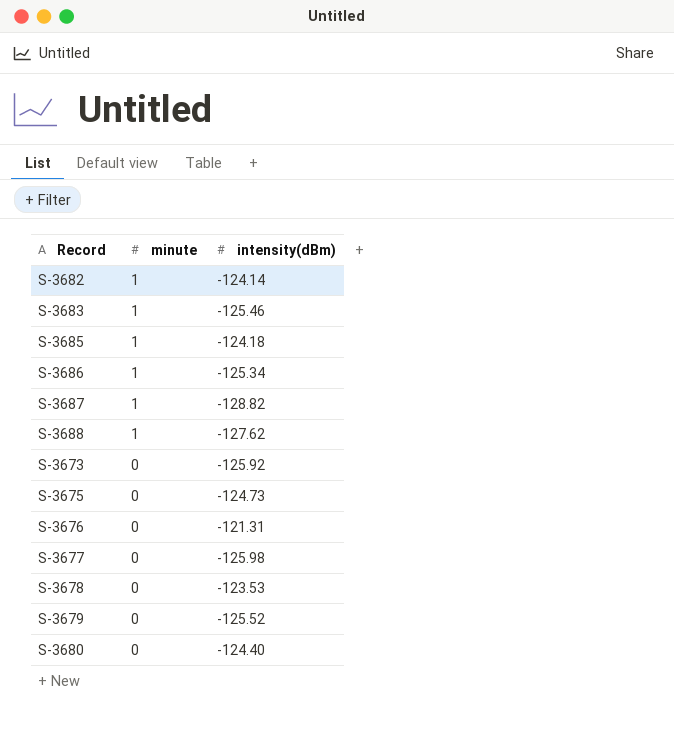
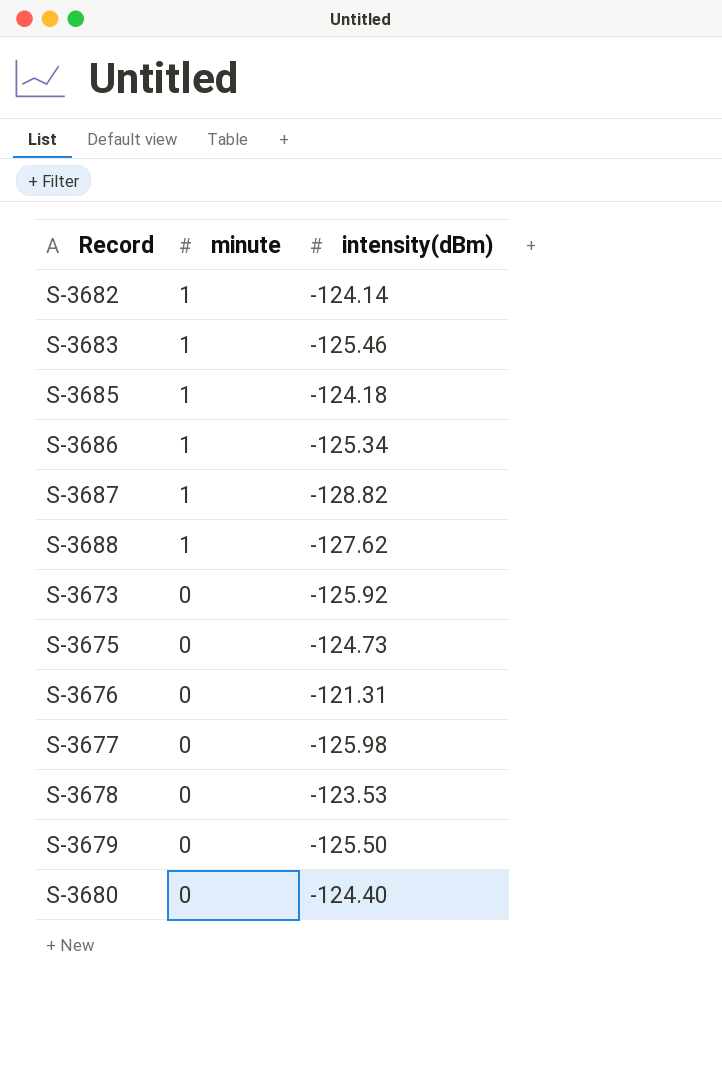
S-3679 | intensity(dBm): -125.52 -> -125.50

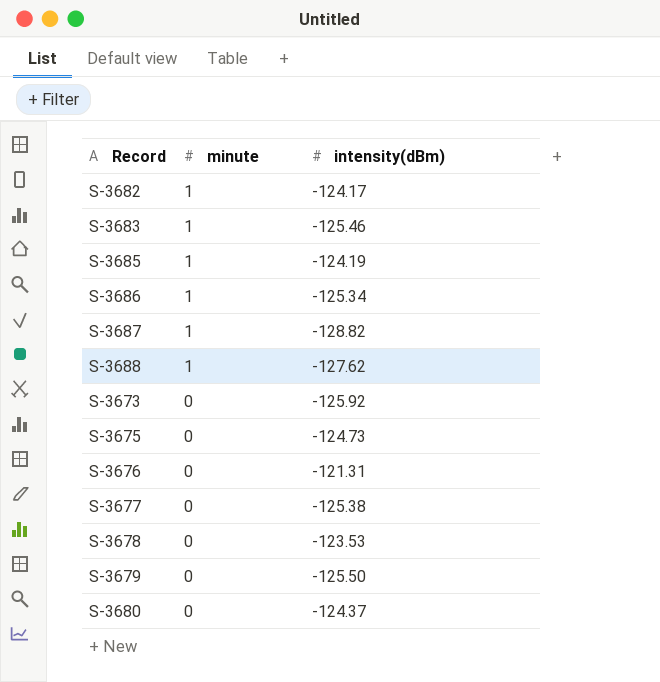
S-3682 | intensity(dBm): -124.14 -> -124.17
S-3685 | intensity(dBm): -124.18 -> -124.19
S-3677 | intensity(dBm): -125.98 -> -125.38
S-3680 | intensity(dBm): -124.40 -> -124.37

